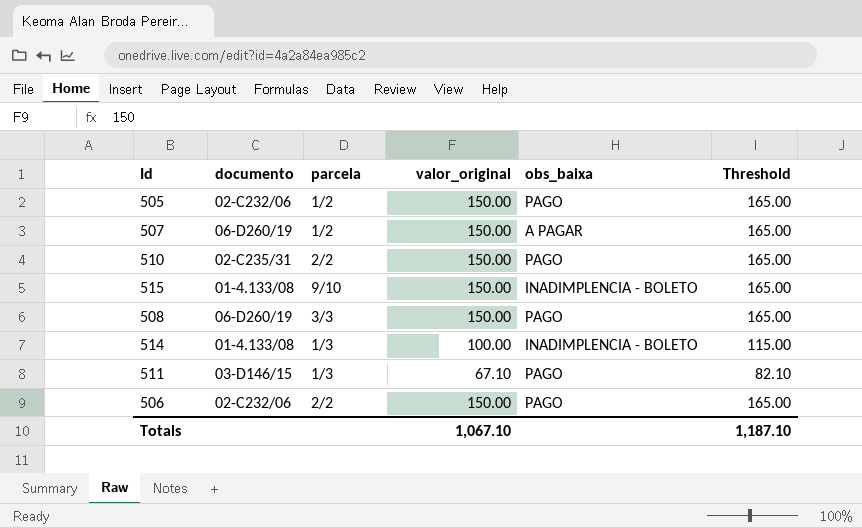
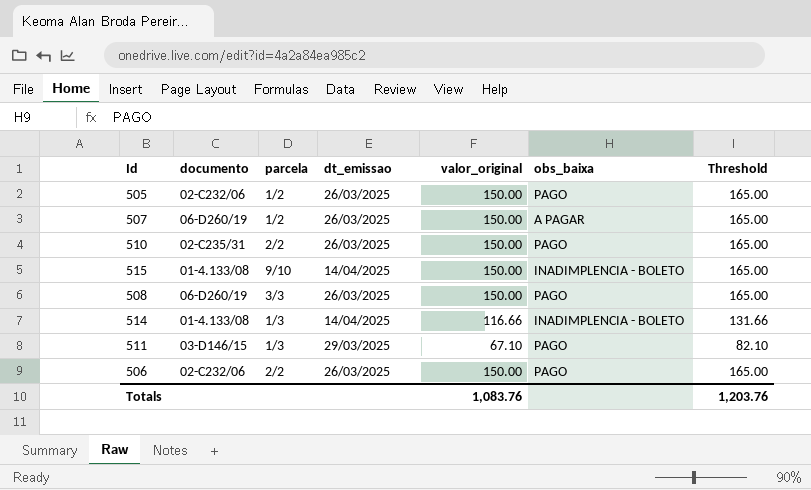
column dt_emissao | position: none -> 4
514 | valor_original: 100.00 -> 116.66
514 | Threshold: 115.00 -> 131.66
Totals | valor_original: 1,067.10 -> 1,083.76
Totals | Threshold: 1,187.10 -> 1,203.76

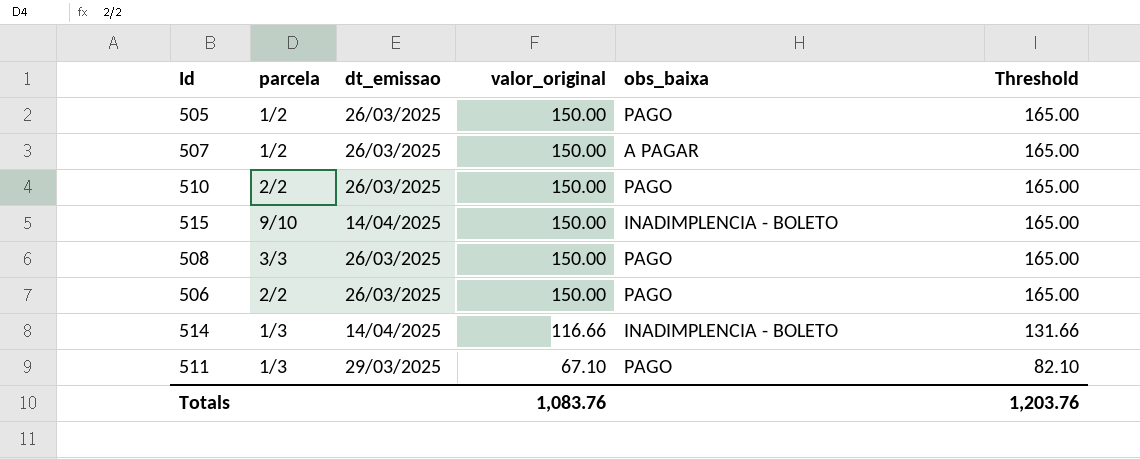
row order: none -> valor_original descending
column documento | position: 2 -> none

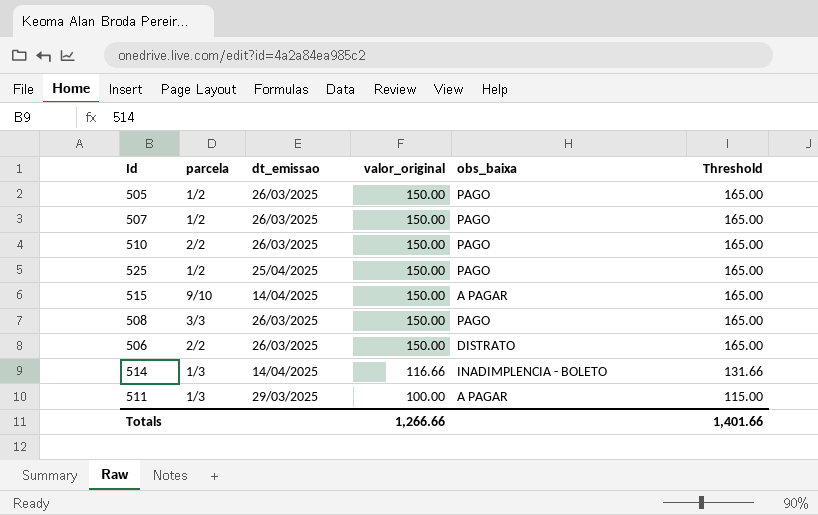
507 | obs_baixa: A PAGAR -> PAGO
row 525: none -> 1/2 | 25/04/2025 | 150.00 | PAGO | 165.00
515 | obs_baixa: INADIMPLENCIA - BOLETO -> A PAGAR
506 | obs_baixa: PAGO -> DISTRATO
511 | valor_original: 67.10 -> 100.00
511 | obs_baixa: PAGO -> A PAGAR
511 | Threshold: 82.10 -> 115.00
Totals | valor_original: 1,083.76 -> 1,266.66
Totals | Threshold: 1,203.76 -> 1,401.66

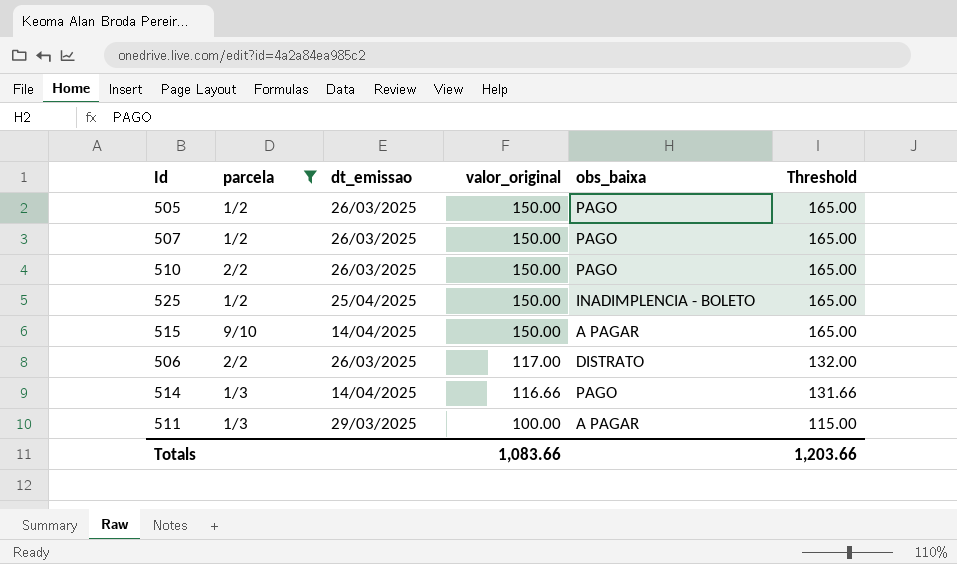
filter: none -> parcela != 3/3
525 | obs_baixa: PAGO -> INADIMPLENCIA - BOLETO
506 | valor_original: 150.00 -> 117.00
506 | Threshold: 165.00 -> 132.00
514 | obs_baixa: INADIMPLENCIA - BOLETO -> PAGO
Totals | valor_original: 1,266.66 -> 1,083.66
Totals | Threshold: 1,401.66 -> 1,203.66

